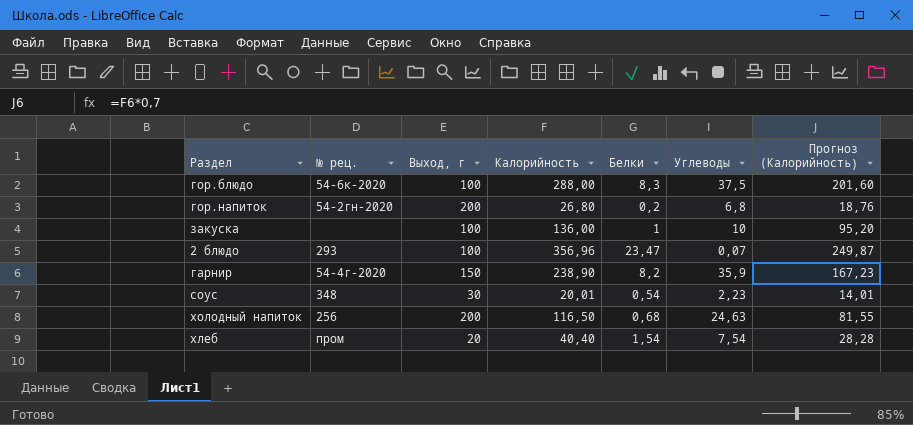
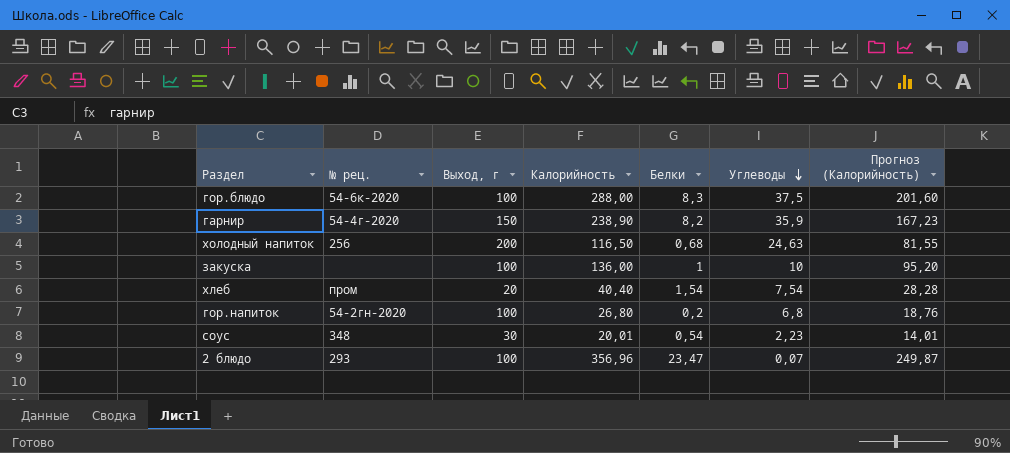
row order: none -> Углеводы descending
гор.напиток | Выход, г: 200 -> 100

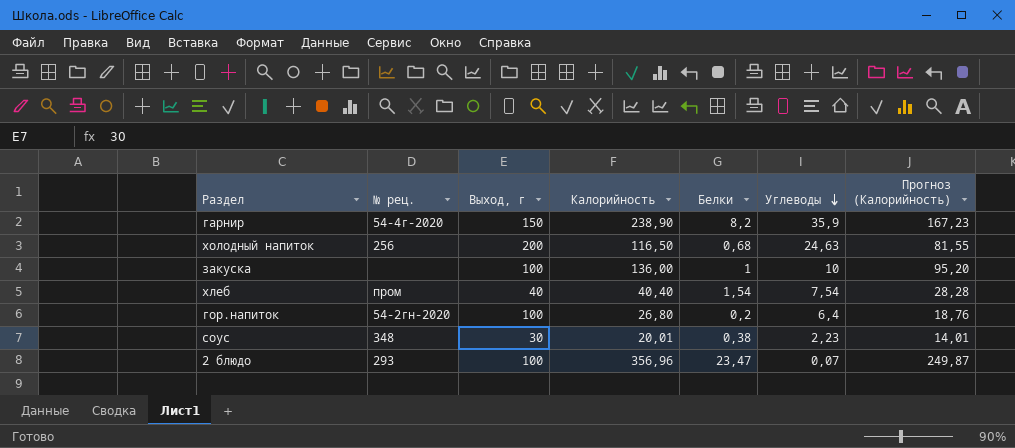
row гор.блюдо: 54-6к-2020 | 100 | 288,00 | 8,3 | 37,5 | 201,60 -> none
хлеб | Выход, г: 20 -> 40
гор.напиток | Углеводы: 6,8 -> 6,4
соус | Белки: 0,54 -> 0,38

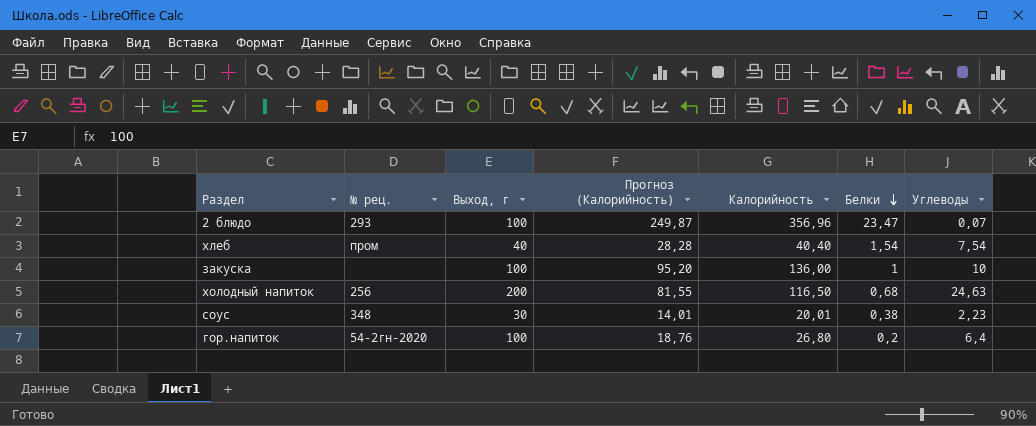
row order: Углеводы descending -> Белки descending
column Прогноз (Калорийность) | position: 7 -> 4
row гарнир: 54-4г-2020 | 150 | 238,90 | 8,2 | 35,9 | 167,23 -> none

